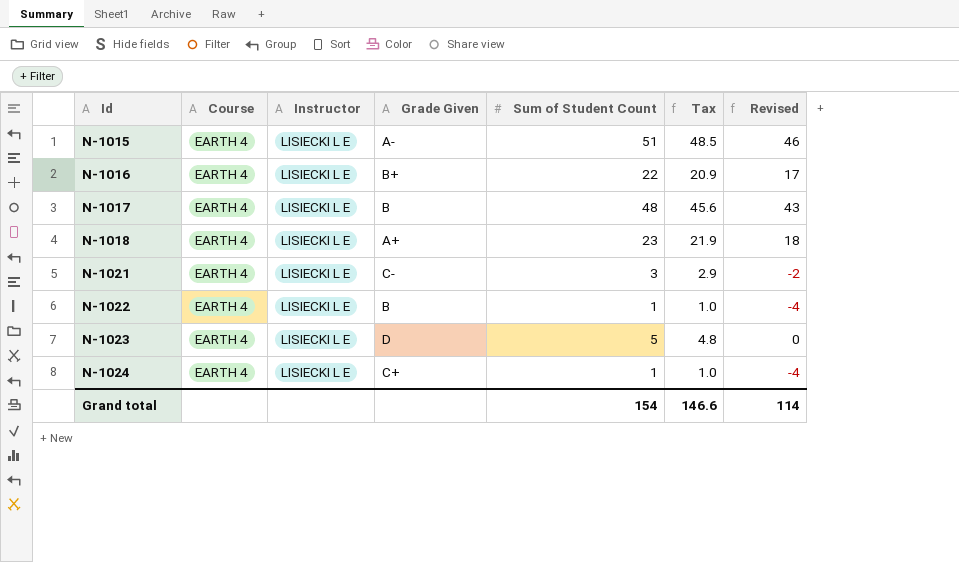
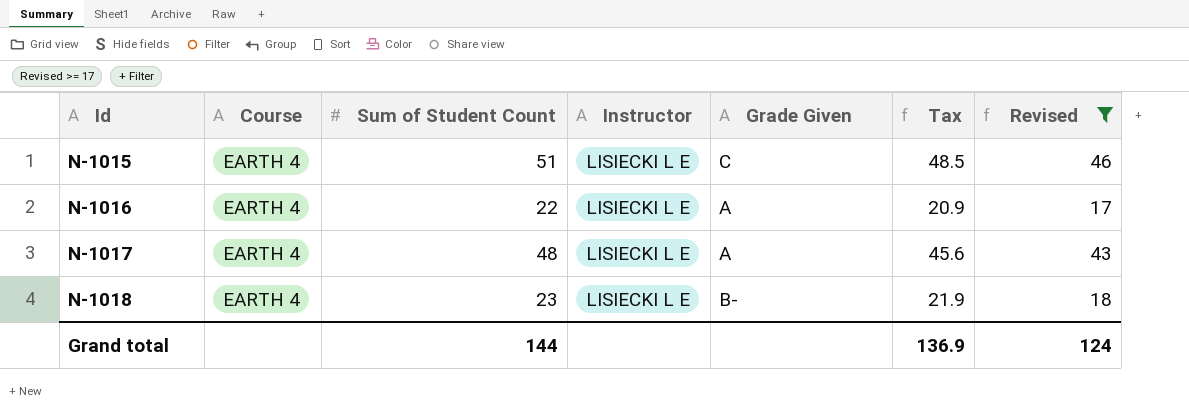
filter: none -> Revised >= 17
column Sum of Student Count | position: 5 -> 3
N-1015 | Grade Given: A- -> C
N-1016 | Grade Given: B+ -> A
N-1017 | Grade Given: B -> A
N-1018 | Grade Given: A+ -> B-
Grand total | Sum of Student Count: 154 -> 144
Grand total | Tax: 146.6 -> 136.9
Grand total | Revised: 114 -> 124

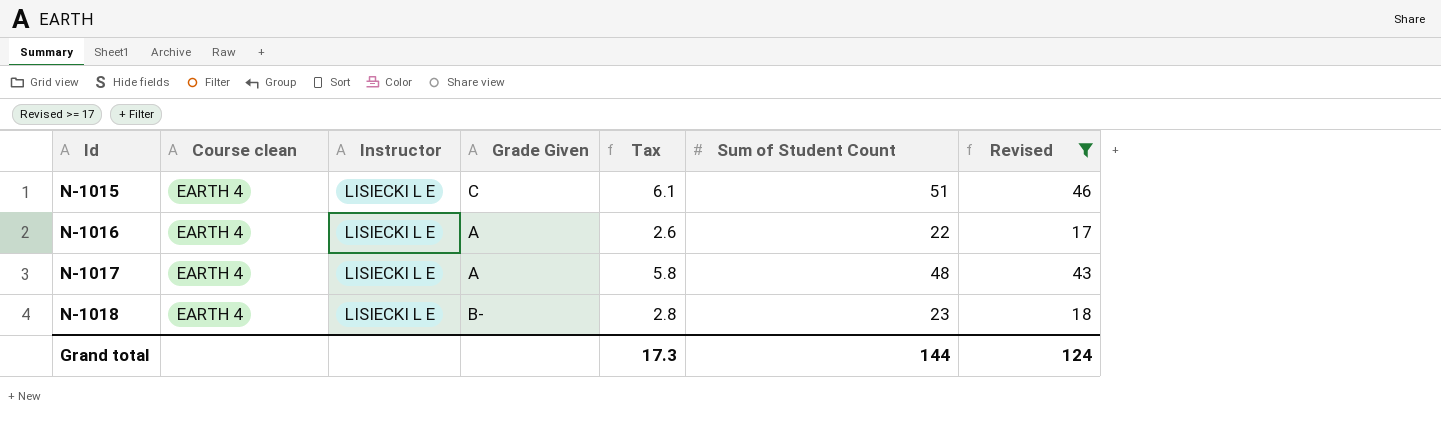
column name: Course -> Course clean
column Tax | formula: [Sum of Student Count] * 0.95 -> [Sum of Student Count] * 0.12
column Sum of Student Count | position: 3 -> 6
Grand total | Tax: 136.9 -> 17.3

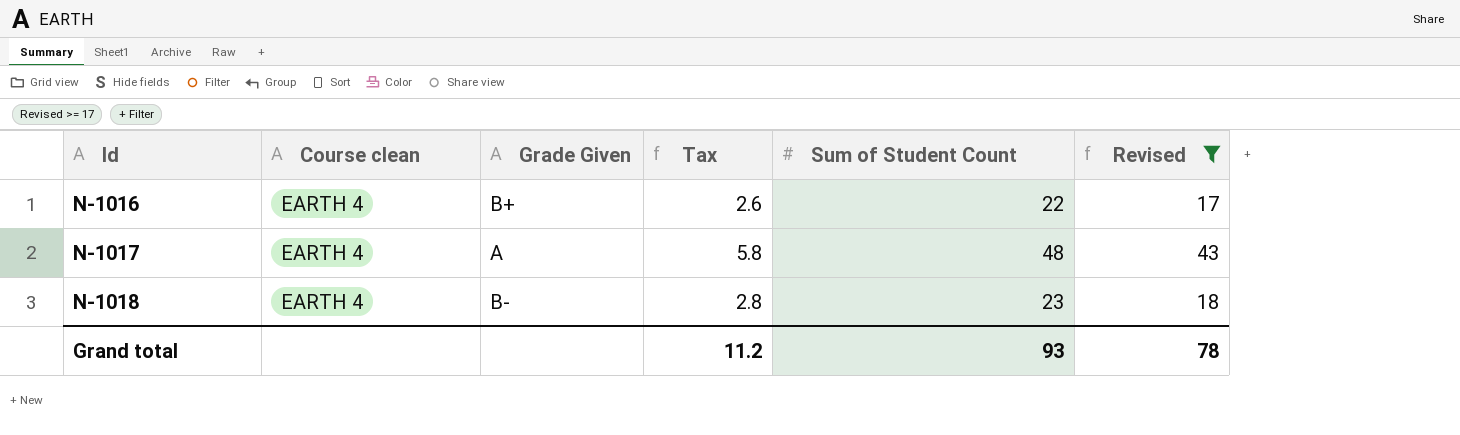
column Instructor | position: 3 -> none
row N-1015: EARTH 4 | LISIECKI L E | C | 6.1 | 51 | 46 -> none
N-1016 | Grade Given: A -> B+
Grand total | Tax: 17.3 -> 11.2
Grand total | Sum of Student Count: 144 -> 93
Grand total | Revised: 124 -> 78

